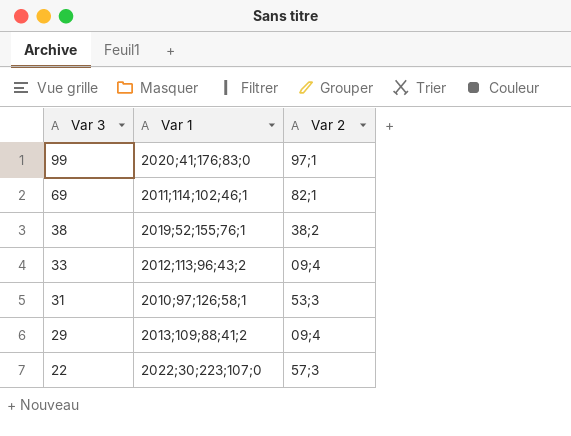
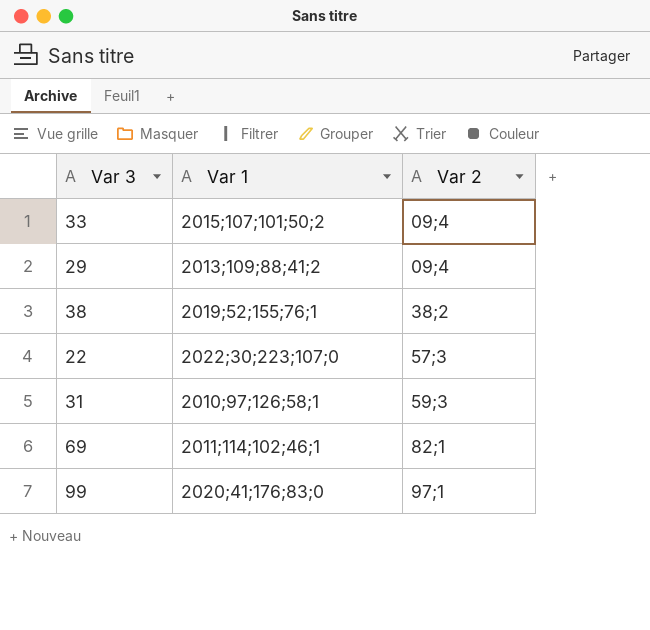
row order: Var 3 descending -> Var 2 ascending
33 | Var 1: 2012;113;96;43;2 -> 2015;107;101;50;2
31 | Var 2: 53;3 -> 59;3

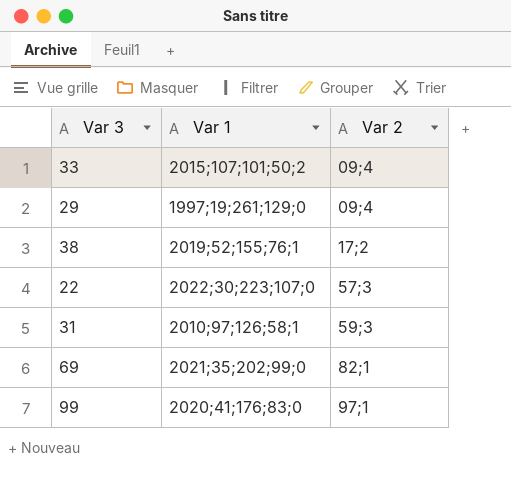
29 | Var 1: 2013;109;88;41;2 -> 1997;19;261;129;0
38 | Var 2: 38;2 -> 17;2
69 | Var 1: 2011;114;102;46;1 -> 2021;35;202;99;0

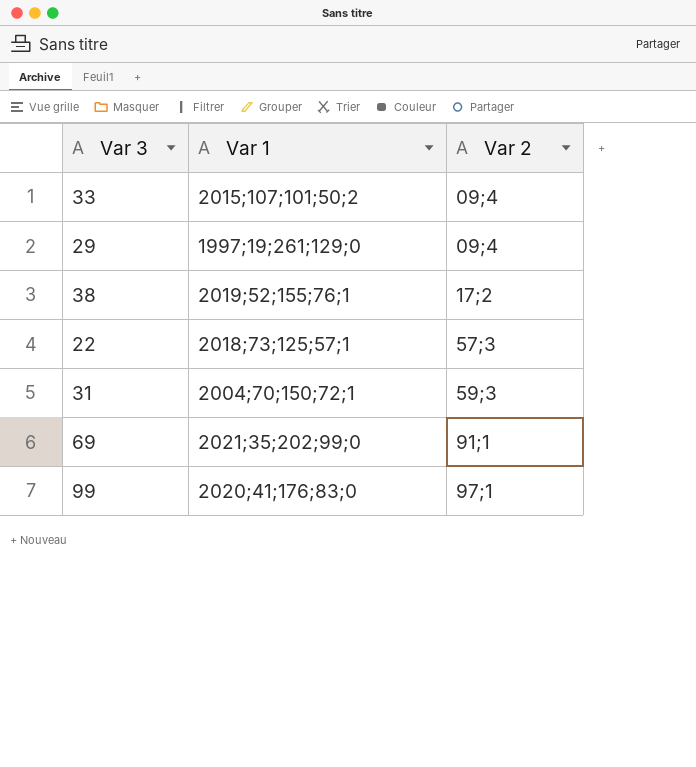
22 | Var 1: 2022;30;223;107;0 -> 2018;73;125;57;1
31 | Var 1: 2010;97;126;58;1 -> 2004;70;150;72;1
69 | Var 2: 82;1 -> 91;1

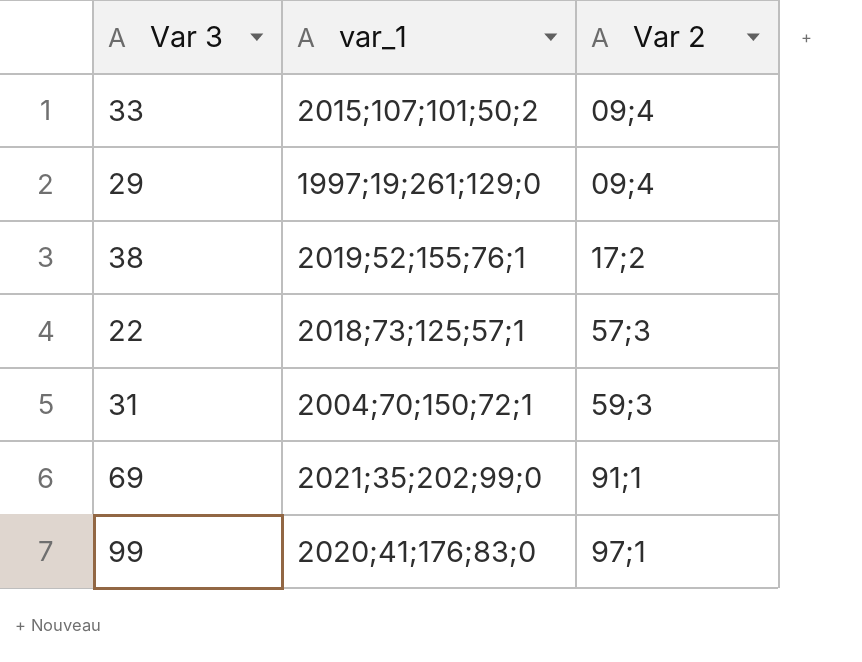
column name: Var 1 -> var_1

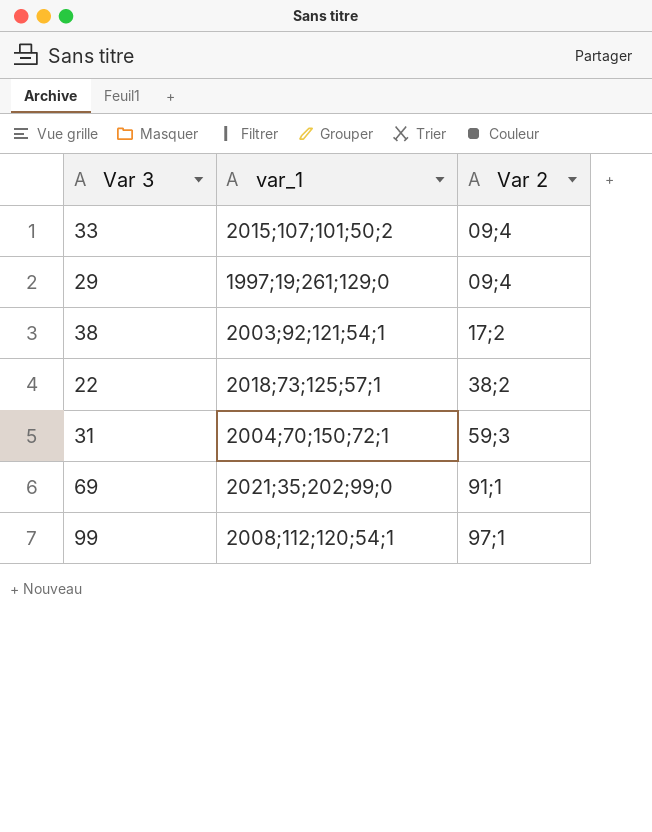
38 | var_1: 2019;52;155;76;1 -> 2003;92;121;54;1
22 | Var 2: 57;3 -> 38;2
99 | var_1: 2020;41;176;83;0 -> 2008;112;120;54;1

